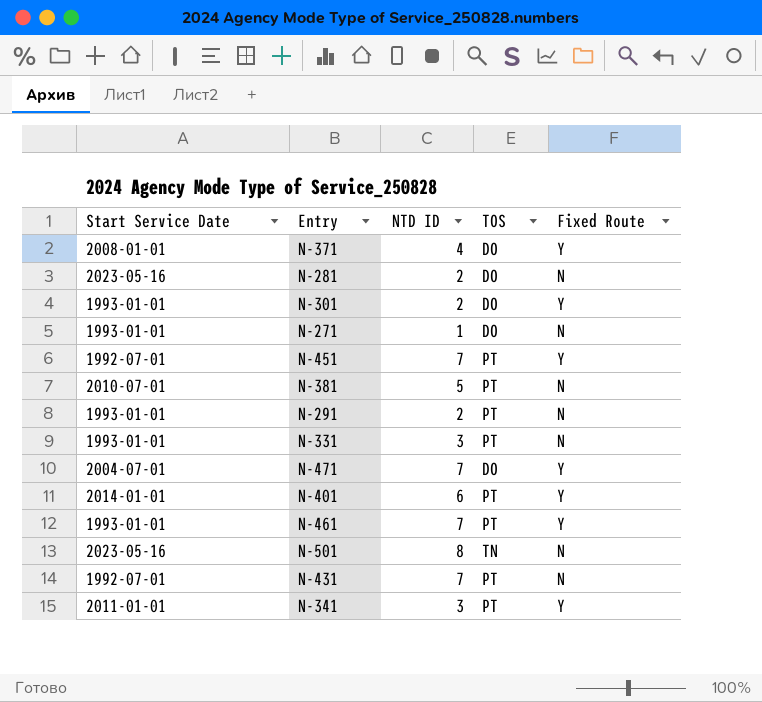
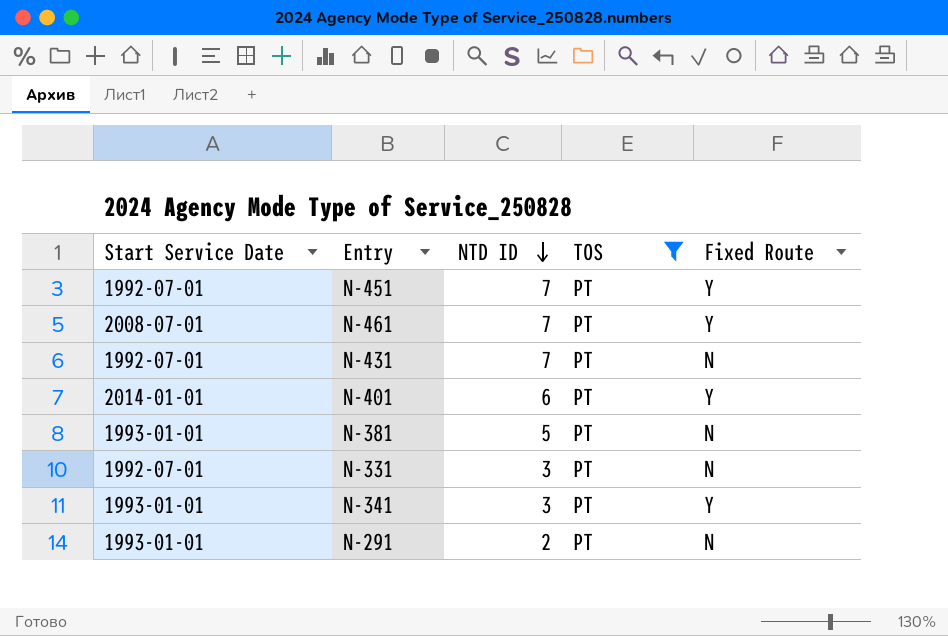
filter: none -> TOS = PT
row order: none -> NTD ID descending
N-461 | Start Service Date: 1993-01-01 -> 2008-07-01
N-381 | Start Service Date: 2010-07-01 -> 1993-01-01
N-331 | Start Service Date: 1993-01-01 -> 1992-07-01
N-341 | Start Service Date: 2011-01-01 -> 1993-01-01

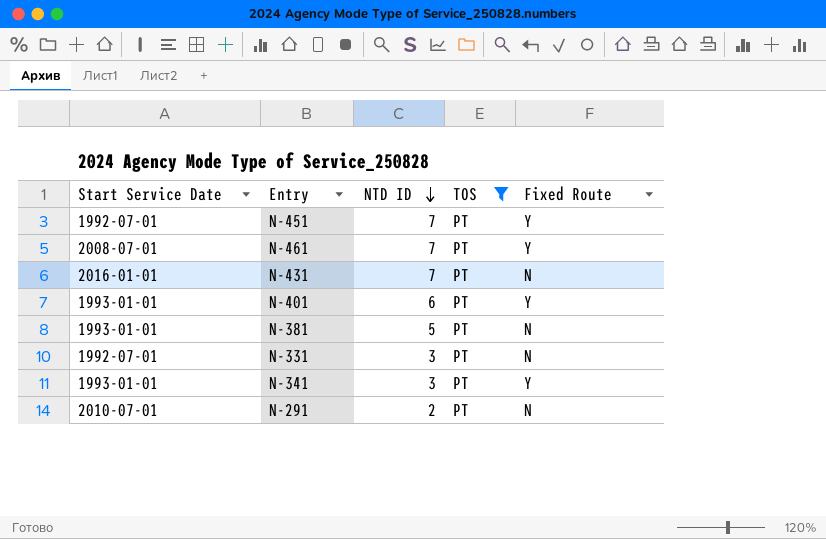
N-431 | Start Service Date: 1992-07-01 -> 2016-01-01
N-401 | Start Service Date: 2014-01-01 -> 1993-01-01
N-291 | Start Service Date: 1993-01-01 -> 2010-07-01

